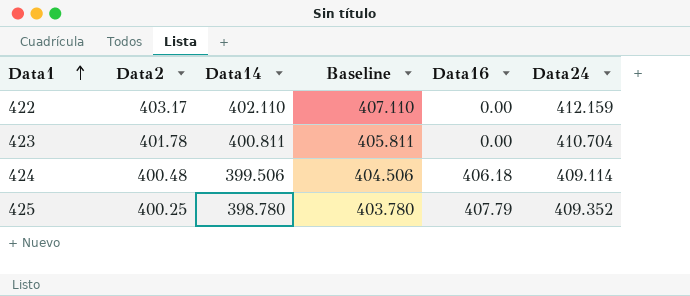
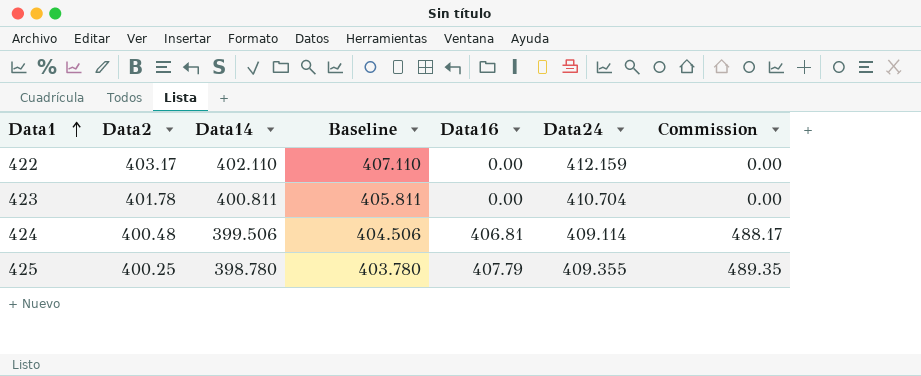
column Commission | formula: none -> [Data16] * 1.2
424 | Data16: 406.18 -> 406.81
425 | Data24: 409.352 -> 409.355

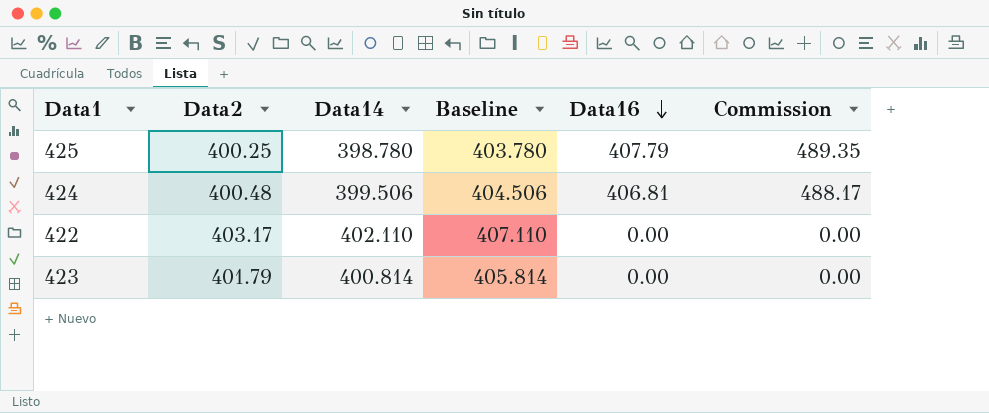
row order: Data1 ascending -> Data16 descending
column Data24 | position: 6 -> none
423 | Data2: 401.78 -> 401.79
423 | Data14: 400.811 -> 400.814
423 | Baseline: 405.811 -> 405.814

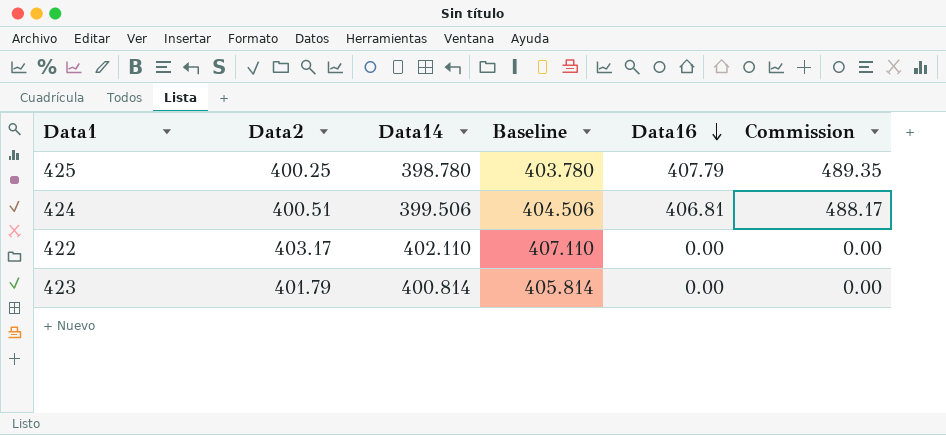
424 | Data2: 400.48 -> 400.51

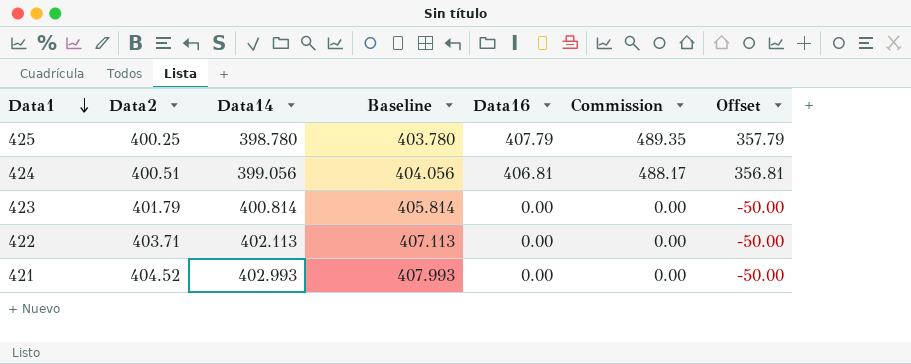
row order: Data16 descending -> Data1 descending
column Offset | formula: none -> [Data16] - 50
424 | Data14: 399.506 -> 399.056
424 | Baseline: 404.506 -> 404.056
422 | Data2: 403.17 -> 403.71
422 | Data14: 402.110 -> 402.113
422 | Baseline: 407.110 -> 407.113
row 421: none -> 404.52 | 402.993 | 407.993 | 0.00 | 0.00 | -50.00

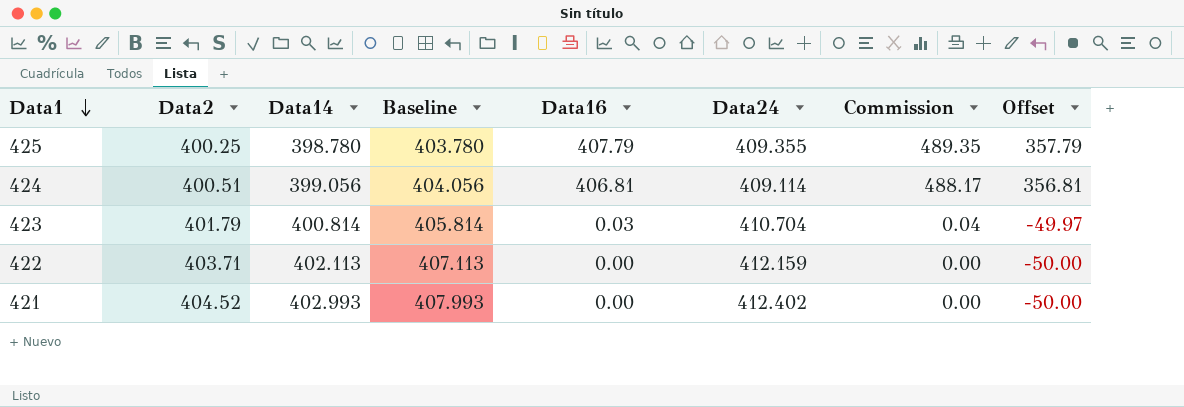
column Data24 | position: none -> 6
423 | Data16: 0.00 -> 0.03
423 | Commission: 0.00 -> 0.04
423 | Offset: -50.00 -> -49.97

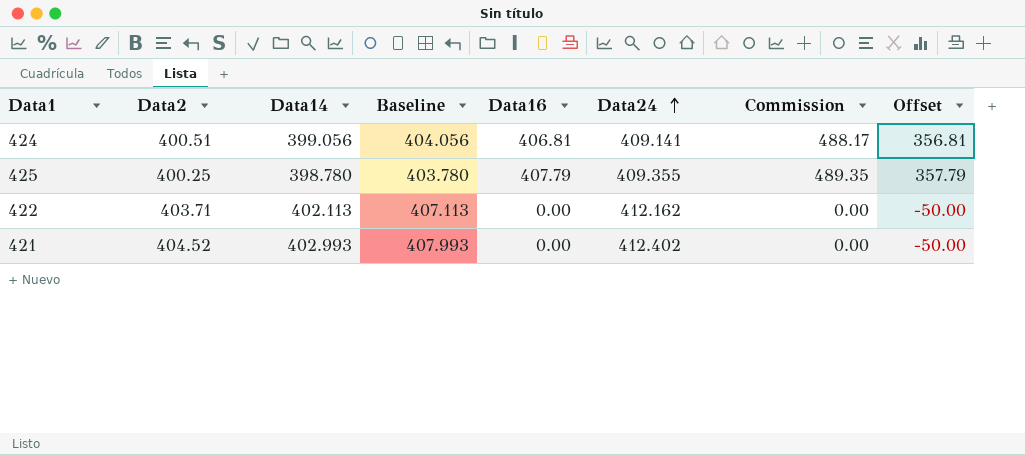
row order: Data1 descending -> Data24 ascending
row 423: 401.79 | 400.814 | 405.814 | 0.03 | 410.704 | 0.04 | -49.97 -> none
424 | Data24: 409.114 -> 409.141
422 | Data24: 412.159 -> 412.162

